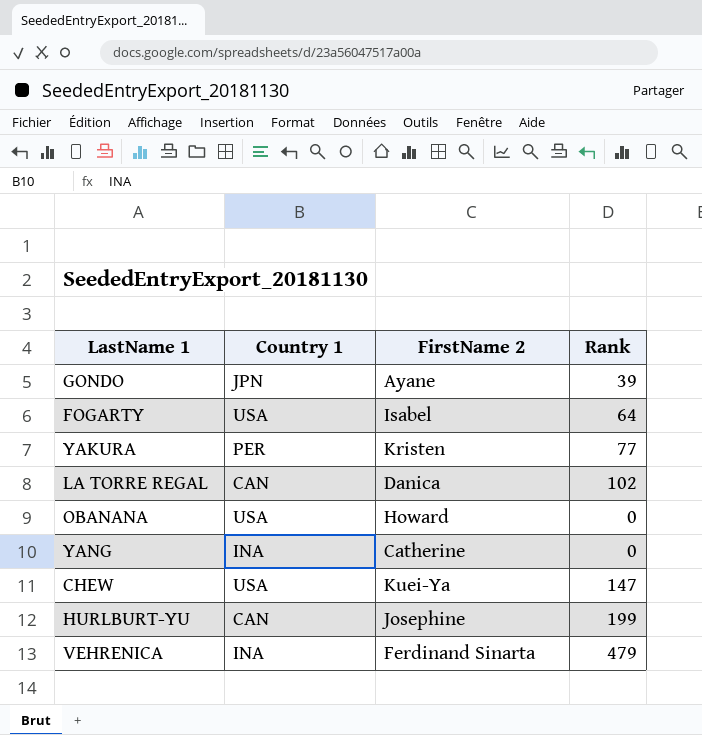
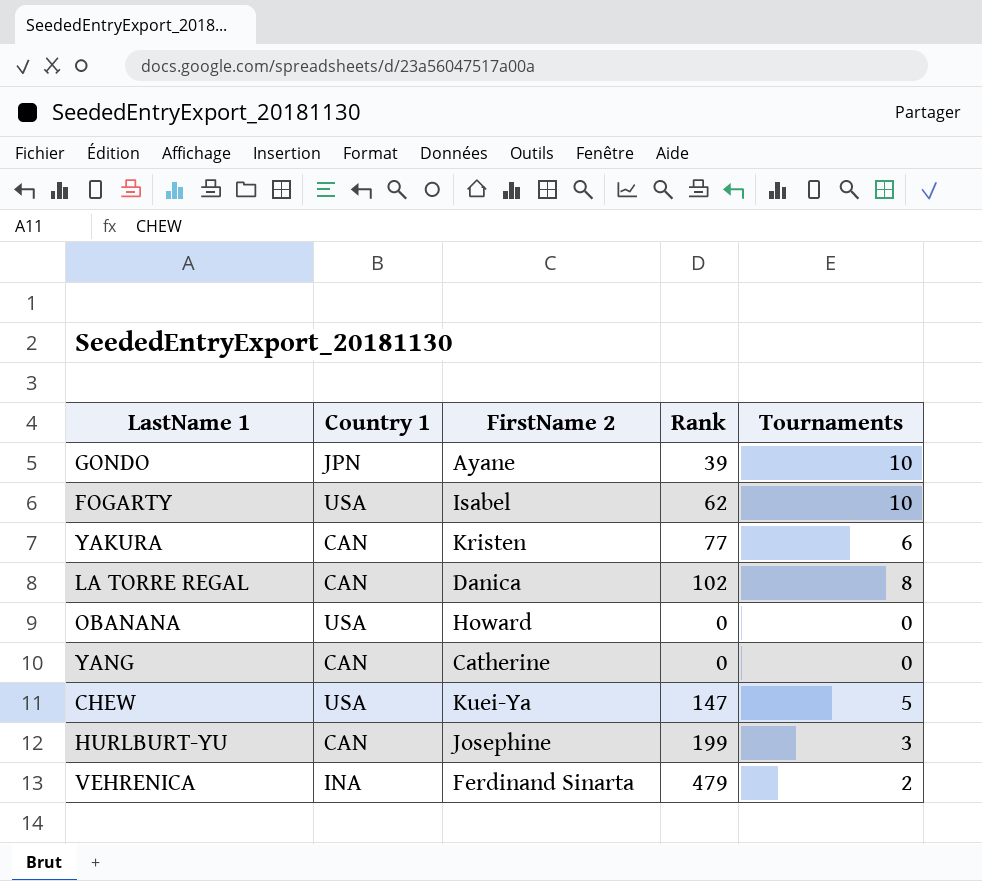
column Tournaments | position: none -> 5
FOGARTY | Rank: 64 -> 62
YAKURA | Country 1: PER -> CAN
YANG | Country 1: INA -> CAN

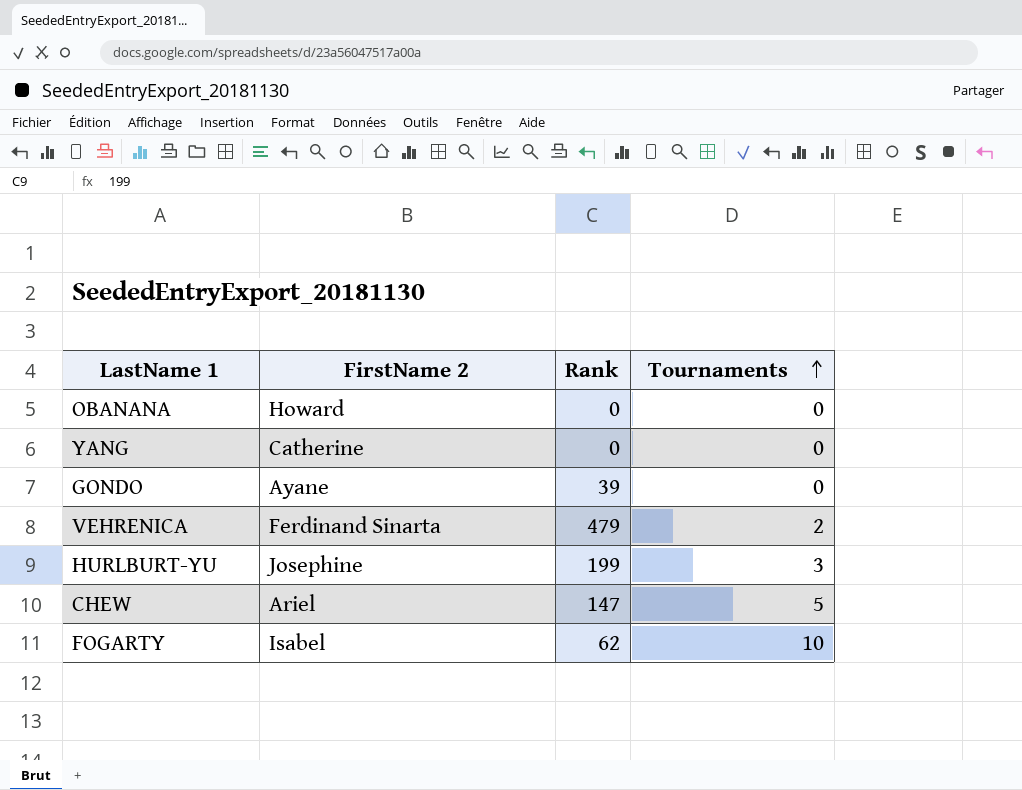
row order: none -> Tournaments ascending
column Country 1 | position: 2 -> none
row YAKURA: CAN | Kristen | 77 | 6 -> none
row LA TORRE REGAL: CAN | Danica | 102 | 8 -> none
GONDO | Tournaments: 10 -> 0
CHEW | FirstName 2: Kuei-Ya -> Ariel

